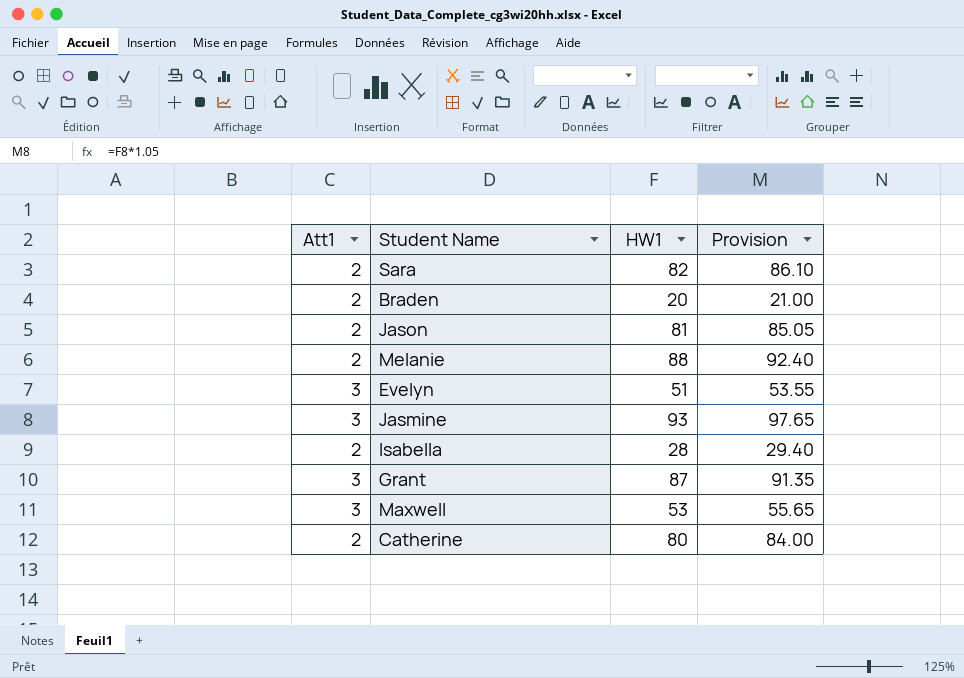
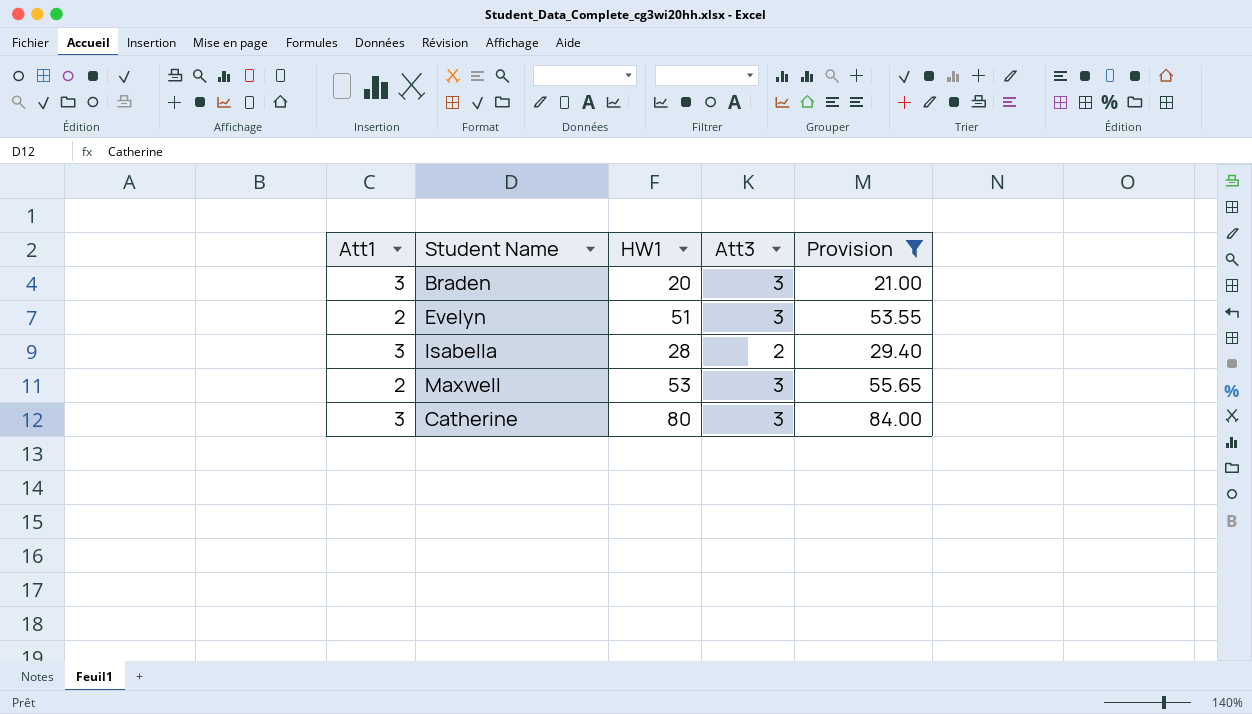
filter: none -> Provision <= 84.00
column Att3 | position: none -> 4
Braden | Att1: 2 -> 3
Evelyn | Att1: 3 -> 2
Isabella | Att1: 2 -> 3
Maxwell | Att1: 3 -> 2
Catherine | Att1: 2 -> 3

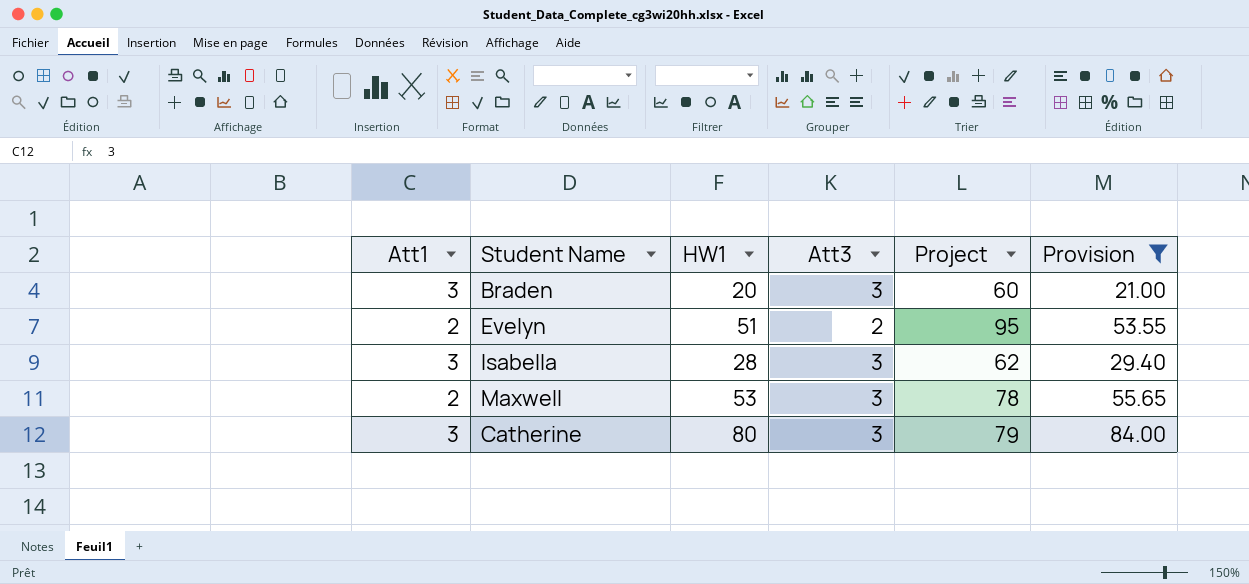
column Project | position: none -> 5
Evelyn | Att3: 3 -> 2
Isabella | Att3: 2 -> 3

